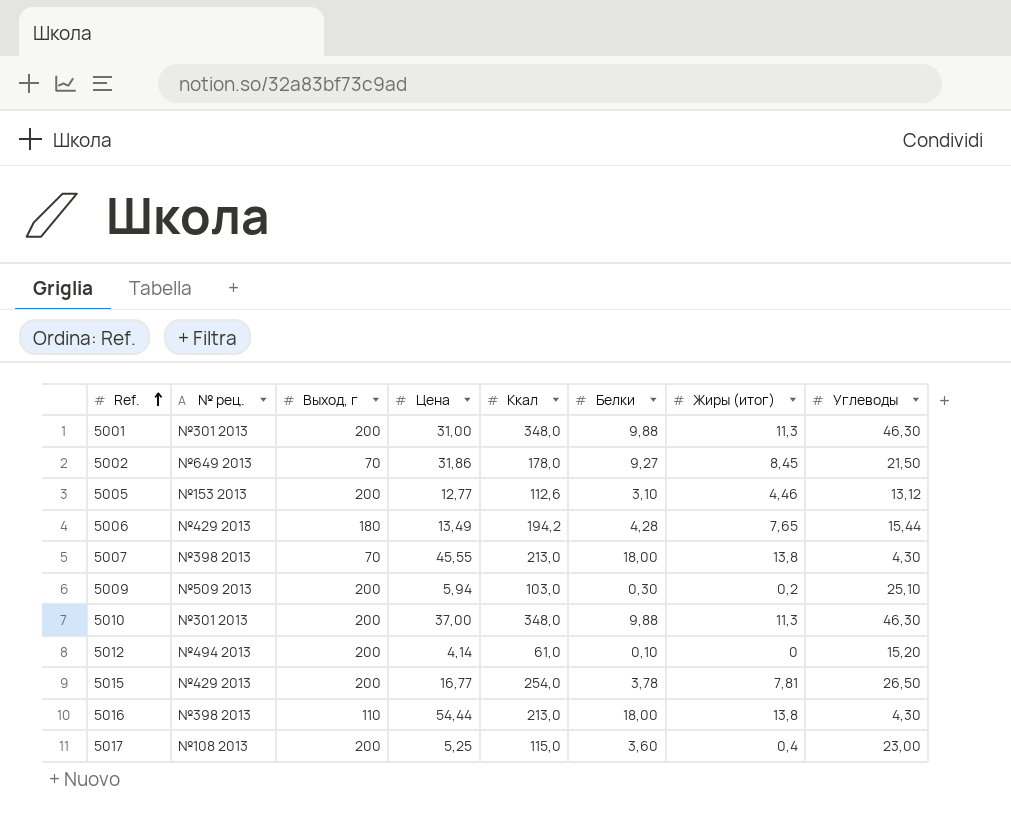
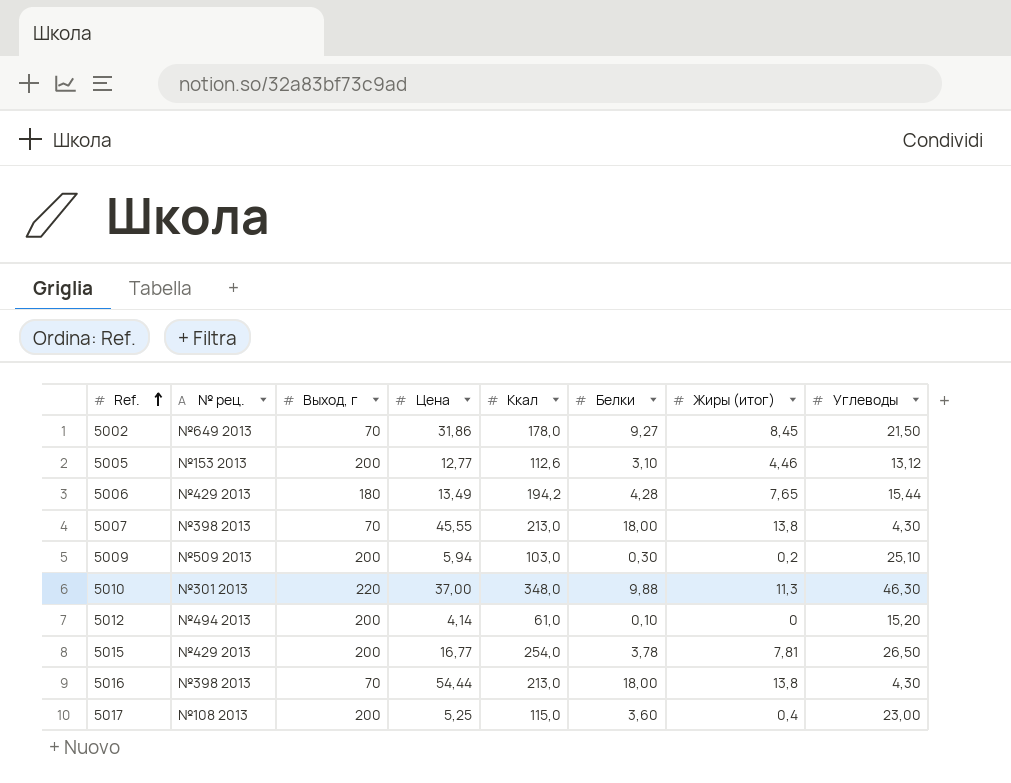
row 5001: №301 2013 | 200 | 31,00 | 348,0 | 9,88 | 11,3 | 46,30 -> none
5010 | Выход, г: 200 -> 220
5016 | Выход, г: 110 -> 70

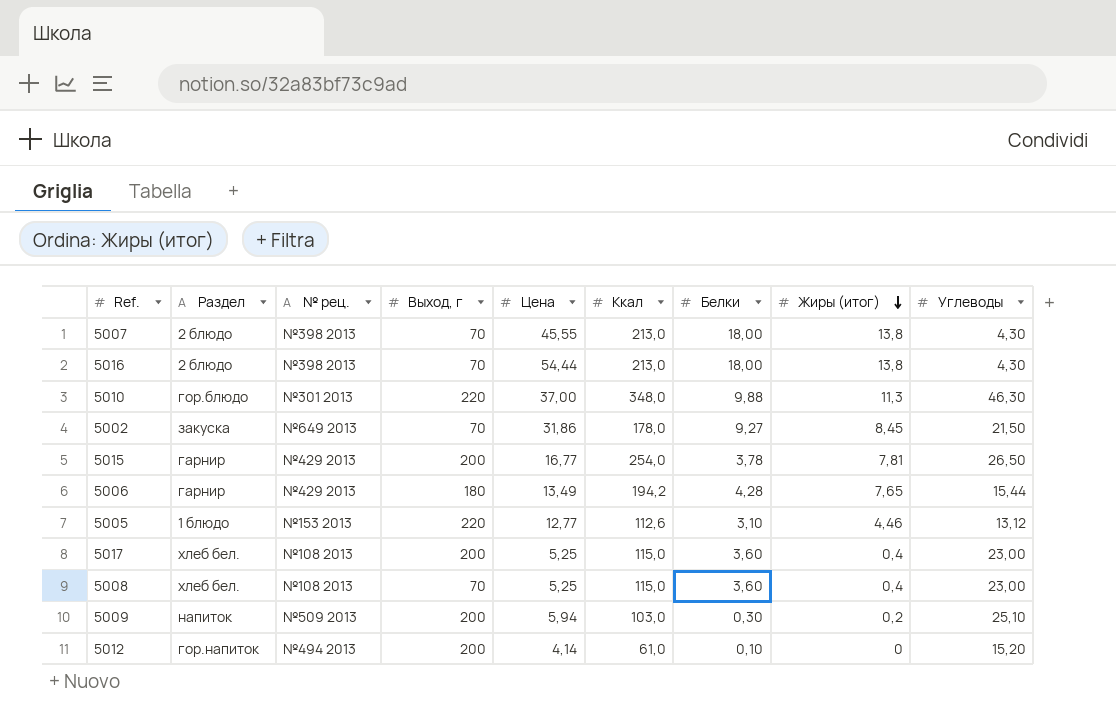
row order: Ref. ascending -> Жиры (итог) descending
column Раздел | position: none -> 2
5005 | Выход, г: 200 -> 220
row 5008: none -> хлеб бел. | №108 2013 | 70 | 5,25 | 115,0 | 3,60 | 0,4 | 23,00

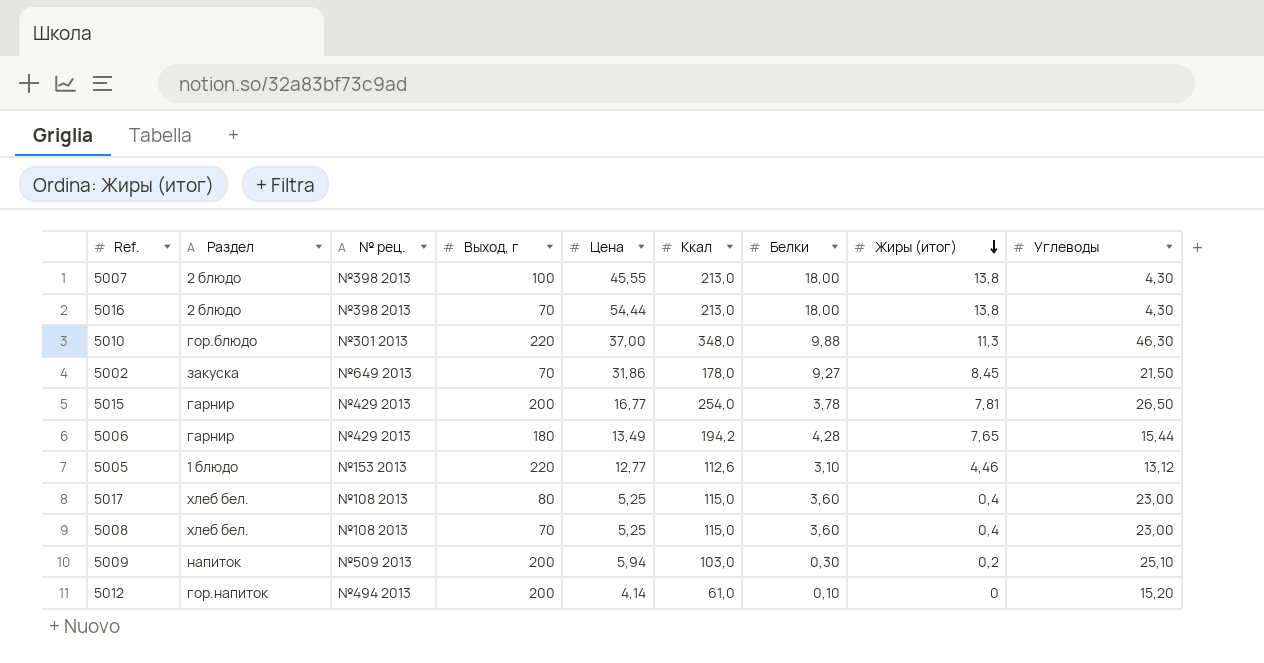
5007 | Выход, г: 70 -> 100
5017 | Выход, г: 200 -> 80

